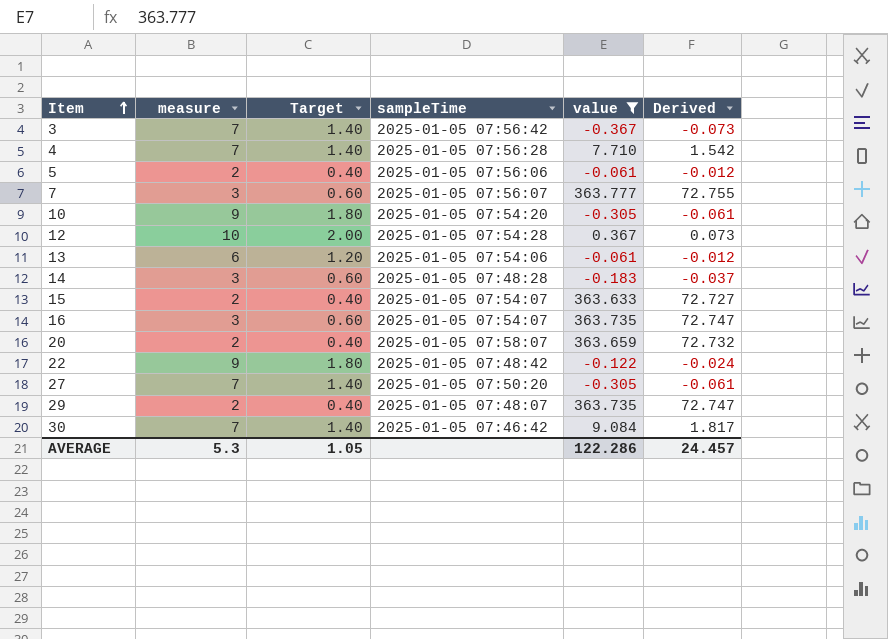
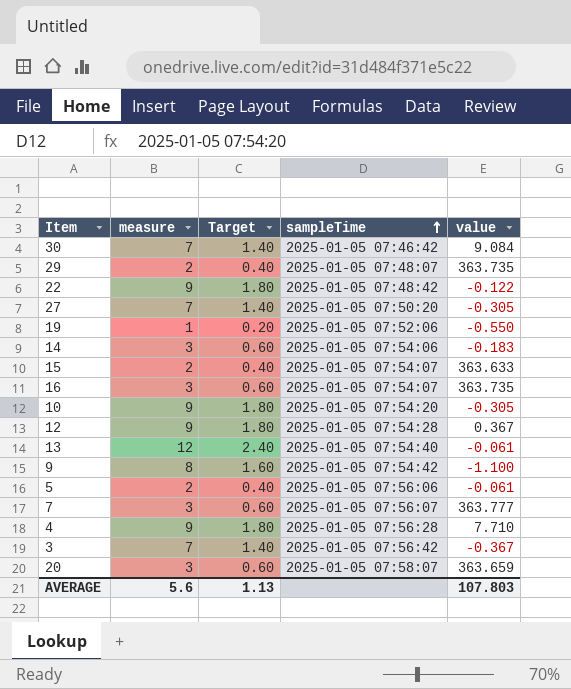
filter: value >= -0.367 -> none
row order: Item ascending -> sampleTime ascending
column Derived | formula: [value] * 0.2 -> none
14 | sampleTime: 2025-01-05 07:48:28 -> 2025-01-05 07:54:06
12 | measure: 10 -> 9
12 | Target: 2.00 -> 1.80
13 | measure: 6 -> 12
13 | Target: 1.20 -> 2.40
13 | sampleTime: 2025-01-05 07:54:06 -> 2025-01-05 07:54:40
4 | measure: 7 -> 9
4 | Target: 1.40 -> 1.80
20 | measure: 2 -> 3
20 | Target: 0.40 -> 0.60
AVERAGE | measure: 5.3 -> 5.6
AVERAGE | Target: 1.05 -> 1.13
AVERAGE | value: 122.286 -> 107.803

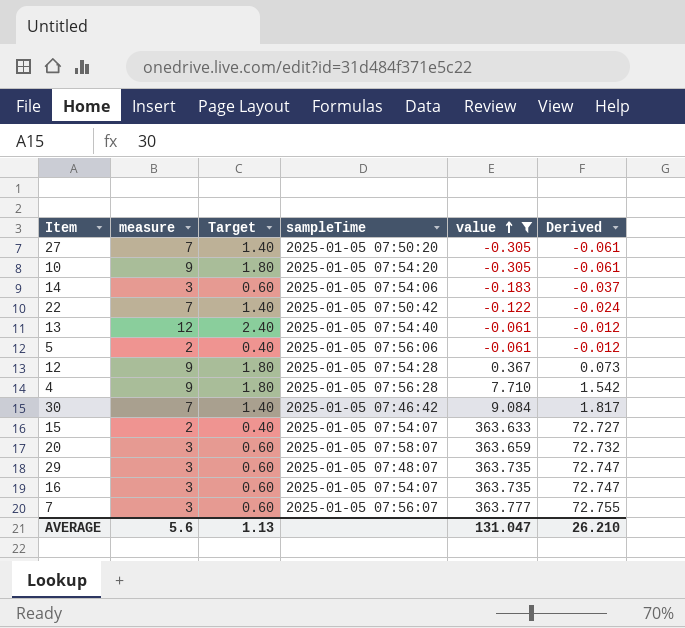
filter: none -> value >= -0.305
row order: sampleTime ascending -> value ascending
column Derived | formula: none -> [value] * 0.2
22 | measure: 9 -> 7
22 | Target: 1.80 -> 1.40
22 | sampleTime: 2025-01-05 07:48:42 -> 2025-01-05 07:50:42
29 | measure: 2 -> 3
29 | Target: 0.40 -> 0.60
AVERAGE | value: 107.803 -> 131.047

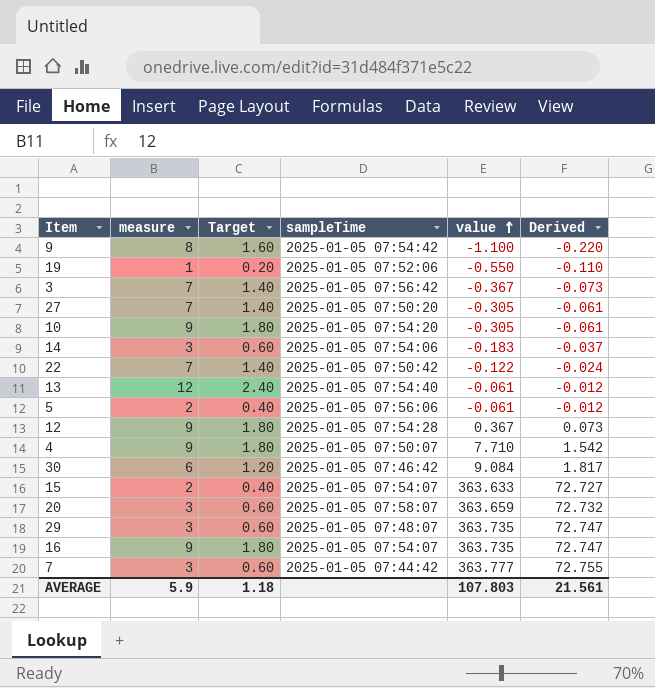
filter: value >= -0.305 -> none
4 | sampleTime: 2025-01-05 07:56:28 -> 2025-01-05 07:50:07
30 | measure: 7 -> 6
30 | Target: 1.40 -> 1.20
16 | measure: 3 -> 9
16 | Target: 0.60 -> 1.80
7 | sampleTime: 2025-01-05 07:56:07 -> 2025-01-05 07:44:42
AVERAGE | measure: 5.6 -> 5.9
AVERAGE | Target: 1.13 -> 1.18
AVERAGE | value: 131.047 -> 107.803
AVERAGE | Derived: 26.210 -> 21.561

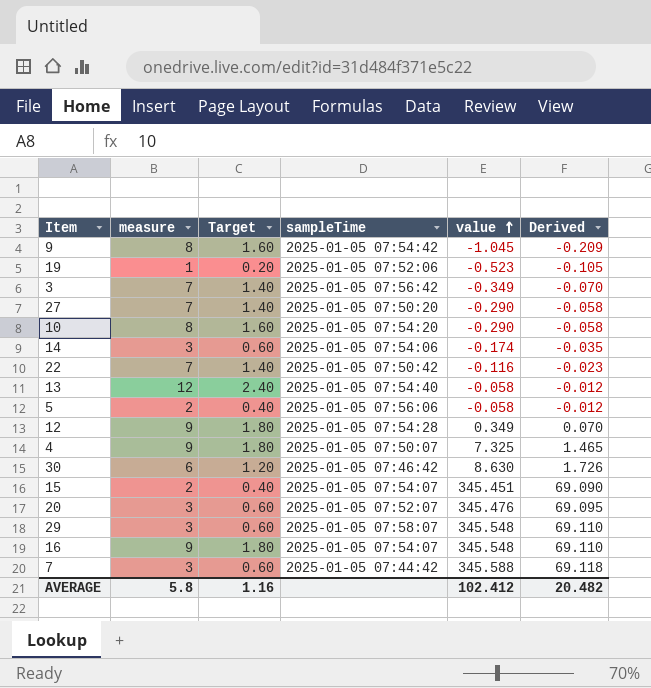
9 | value: -1.100 -> -1.045
9 | Derived: -0.220 -> -0.209
19 | value: -0.550 -> -0.523
19 | Derived: -0.110 -> -0.105
3 | value: -0.367 -> -0.349
3 | Derived: -0.073 -> -0.070
27 | value: -0.305 -> -0.290
27 | Derived: -0.061 -> -0.058
10 | measure: 9 -> 8
10 | Target: 1.80 -> 1.60
10 | value: -0.305 -> -0.290
10 | Derived: -0.061 -> -0.058
14 | value: -0.183 -> -0.174
14 | Derived: -0.037 -> -0.035
22 | value: -0.122 -> -0.116
22 | Derived: -0.024 -> -0.023
13 | value: -0.061 -> -0.058
5 | value: -0.061 -> -0.058
12 | value: 0.367 -> 0.349
12 | Derived: 0.073 -> 0.070
4 | value: 7.710 -> 7.325
4 | Derived: 1.542 -> 1.465
30 | value: 9.084 -> 8.630
30 | Derived: 1.817 -> 1.726
15 | value: 363.633 -> 345.451
15 | Derived: 72.727 -> 69.090
20 | sampleTime: 2025-01-05 07:58:07 -> 2025-01-05 07:52:07
20 | value: 363.659 -> 345.476
20 | Derived: 72.732 -> 69.095
29 | sampleTime: 2025-01-05 07:48:07 -> 2025-01-05 07:58:07
29 | value: 363.735 -> 345.548
29 | Derived: 72.747 -> 69.110
16 | value: 363.735 -> 345.548
16 | Derived: 72.747 -> 69.110
7 | value: 363.777 -> 345.588
7 | Derived: 72.755 -> 69.118
AVERAGE | measure: 5.9 -> 5.8
AVERAGE | Target: 1.18 -> 1.16
AVERAGE | value: 107.803 -> 102.412
AVERAGE | Derived: 21.561 -> 20.482

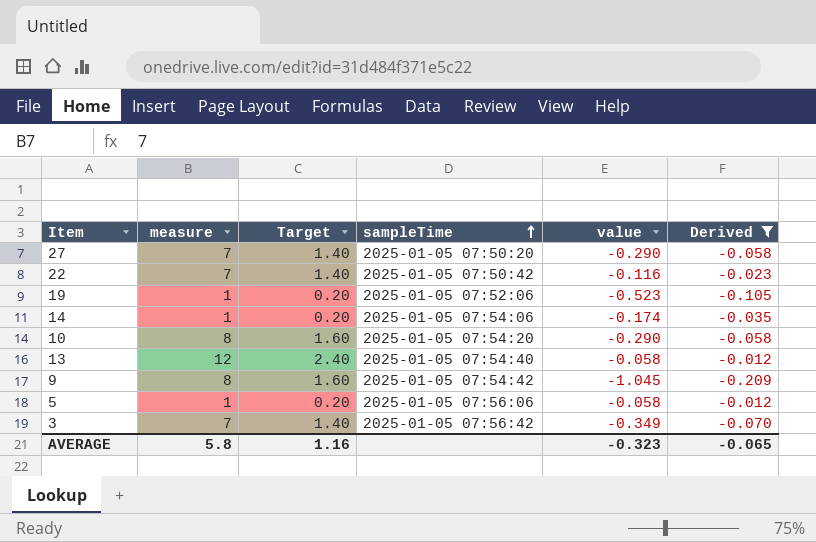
filter: none -> Derived <= -0.012
row order: value ascending -> sampleTime ascending
14 | measure: 3 -> 1
14 | Target: 0.60 -> 0.20
5 | measure: 2 -> 1
5 | Target: 0.40 -> 0.20
AVERAGE | value: 102.412 -> -0.323
AVERAGE | Derived: 20.482 -> -0.065

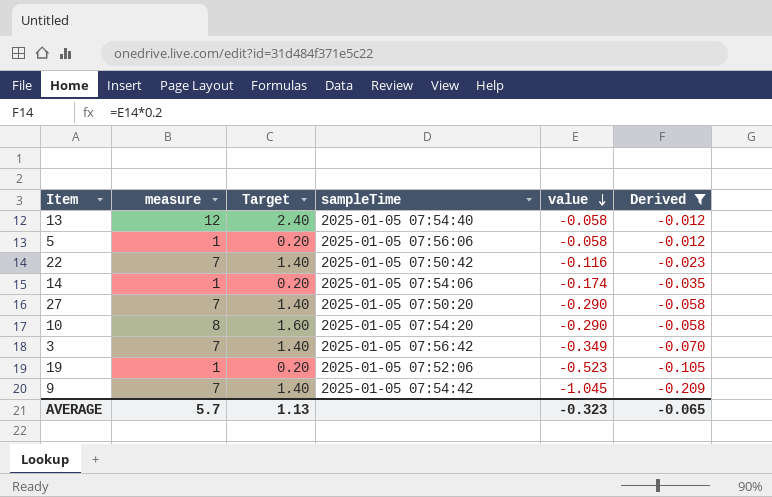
row order: sampleTime ascending -> value descending
9 | measure: 8 -> 7
9 | Target: 1.60 -> 1.40
AVERAGE | measure: 5.8 -> 5.7
AVERAGE | Target: 1.16 -> 1.13

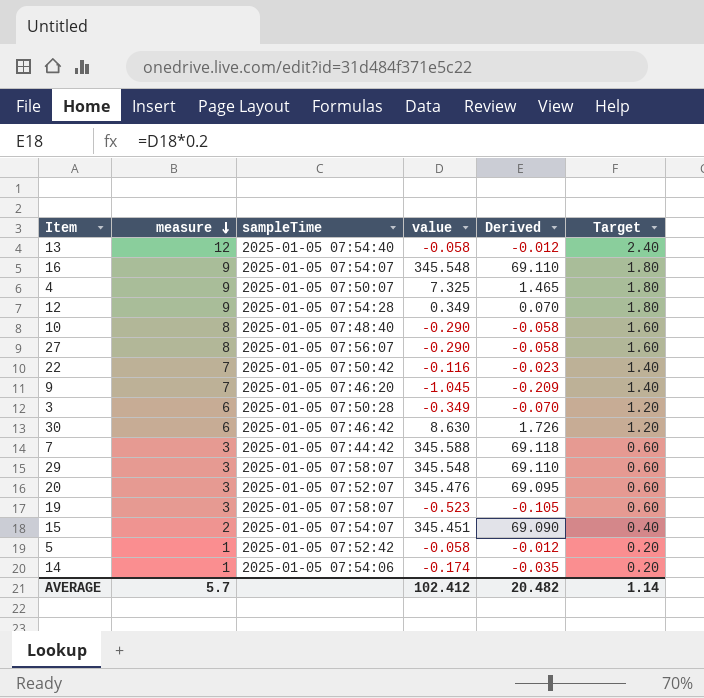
filter: Derived <= -0.012 -> none
row order: value descending -> measure descending
column Target | position: 3 -> 6
10 | sampleTime: 2025-01-05 07:54:20 -> 2025-01-05 07:48:40
27 | measure: 7 -> 8
27 | sampleTime: 2025-01-05 07:50:20 -> 2025-01-05 07:56:07
27 | Target: 1.40 -> 1.60
9 | sampleTime: 2025-01-05 07:54:42 -> 2025-01-05 07:46:20
3 | measure: 7 -> 6
3 | sampleTime: 2025-01-05 07:56:42 -> 2025-01-05 07:50:28
3 | Target: 1.40 -> 1.20
19 | measure: 1 -> 3
19 | sampleTime: 2025-01-05 07:52:06 -> 2025-01-05 07:58:07
19 | Target: 0.20 -> 0.60
5 | sampleTime: 2025-01-05 07:56:06 -> 2025-01-05 07:52:42
AVERAGE | value: -0.323 -> 102.412
AVERAGE | Derived: -0.065 -> 20.482
AVERAGE | Target: 1.13 -> 1.14

